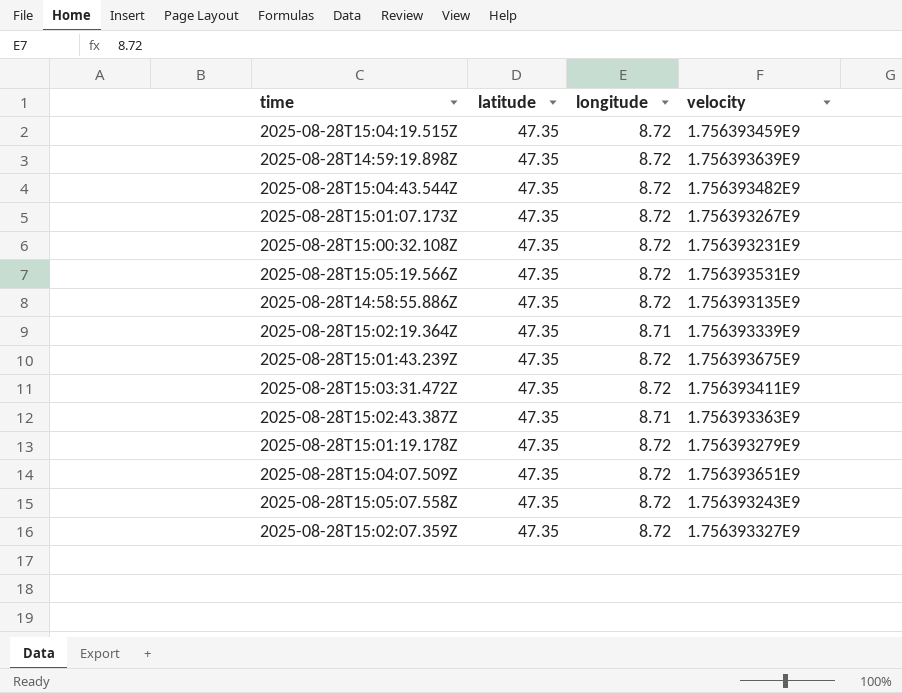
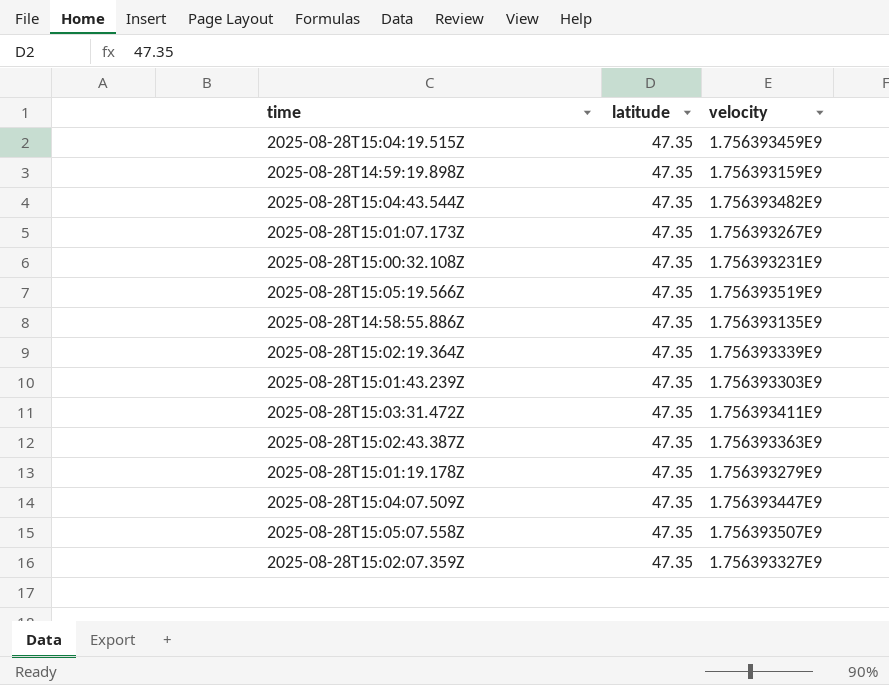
column longitude | position: 3 -> none
2025-08-28T14:59:19.898Z | velocity: 1.756393639E9 -> 1.756393159E9
2025-08-28T15:05:19.566Z | velocity: 1.756393531E9 -> 1.756393519E9
2025-08-28T15:01:43.239Z | velocity: 1.756393675E9 -> 1.756393303E9
2025-08-28T15:04:07.509Z | velocity: 1.756393651E9 -> 1.756393447E9
2025-08-28T15:05:07.558Z | velocity: 1.756393243E9 -> 1.756393507E9

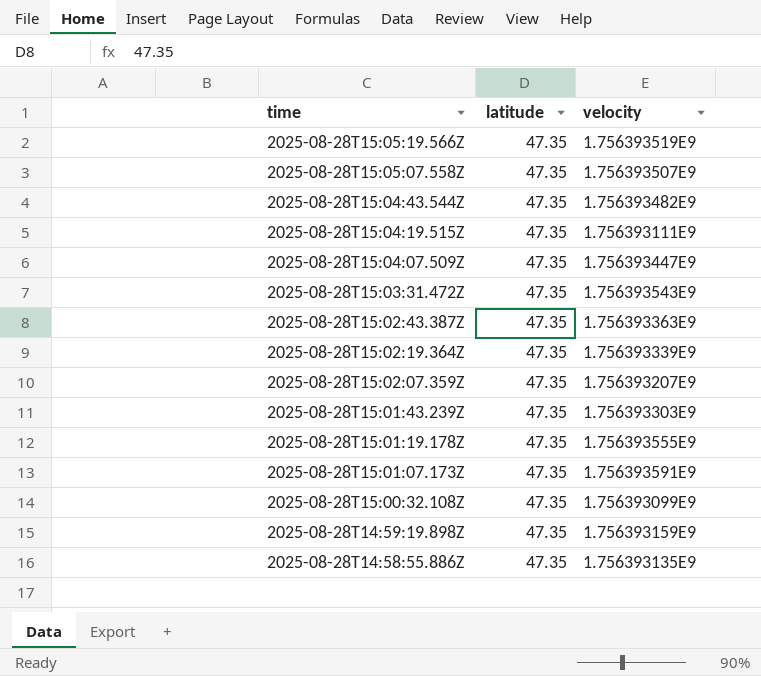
row order: none -> time descending
2025-08-28T15:04:19.515Z | velocity: 1.756393459E9 -> 1.756393111E9
2025-08-28T15:03:31.472Z | velocity: 1.756393411E9 -> 1.756393543E9
2025-08-28T15:02:07.359Z | velocity: 1.756393327E9 -> 1.756393207E9
2025-08-28T15:01:19.178Z | velocity: 1.756393279E9 -> 1.756393555E9
2025-08-28T15:01:07.173Z | velocity: 1.756393267E9 -> 1.756393591E9
2025-08-28T15:00:32.108Z | velocity: 1.756393231E9 -> 1.756393099E9

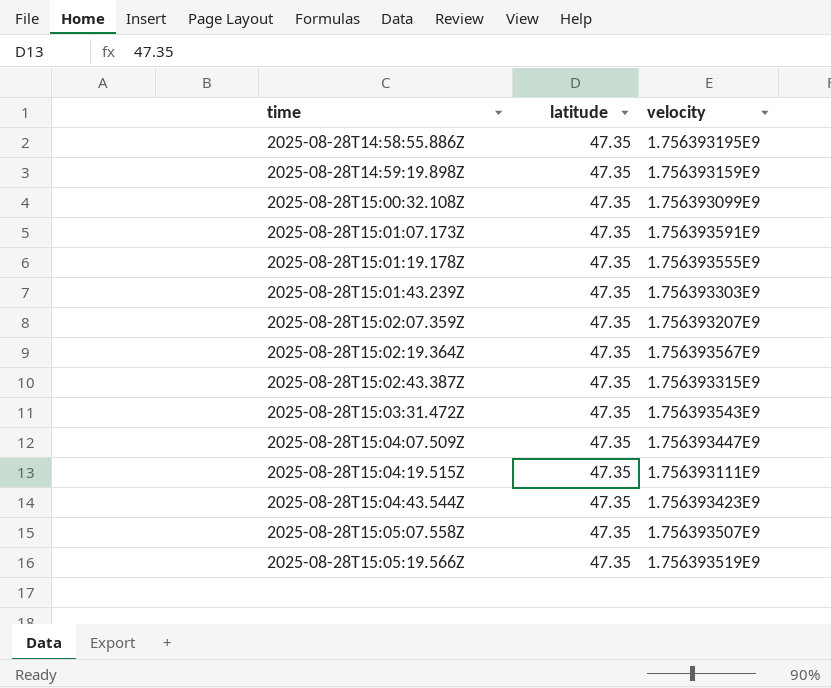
row order: time descending -> time ascending
2025-08-28T14:58:55.886Z | velocity: 1.756393135E9 -> 1.756393195E9
2025-08-28T15:02:19.364Z | velocity: 1.756393339E9 -> 1.756393567E9
2025-08-28T15:02:43.387Z | velocity: 1.756393363E9 -> 1.756393315E9
2025-08-28T15:04:43.544Z | velocity: 1.756393482E9 -> 1.756393423E9

